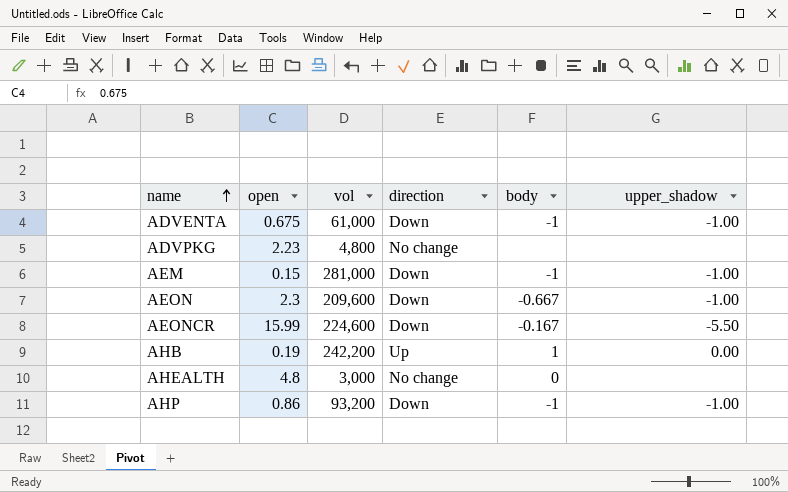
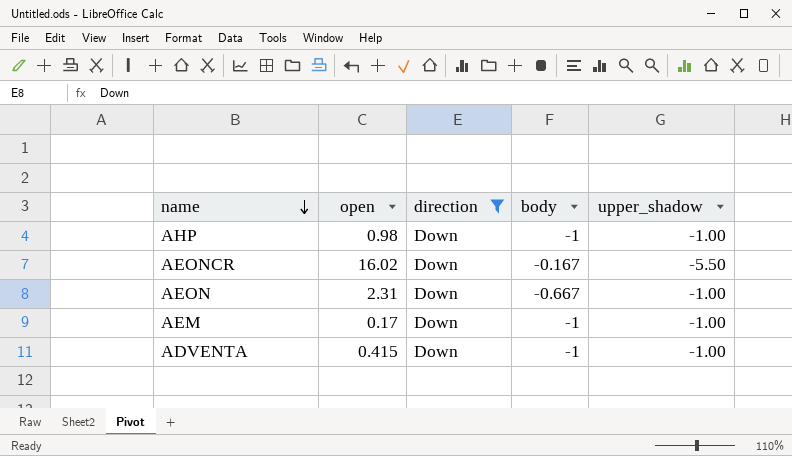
filter: none -> direction = Down
row order: name ascending -> name descending
column vol | position: 3 -> none
AHP | open: 0.86 -> 0.98
AEONCR | open: 15.99 -> 16.02
AEON | open: 2.3 -> 2.31
AEM | open: 0.15 -> 0.17
ADVENTA | open: 0.675 -> 0.415

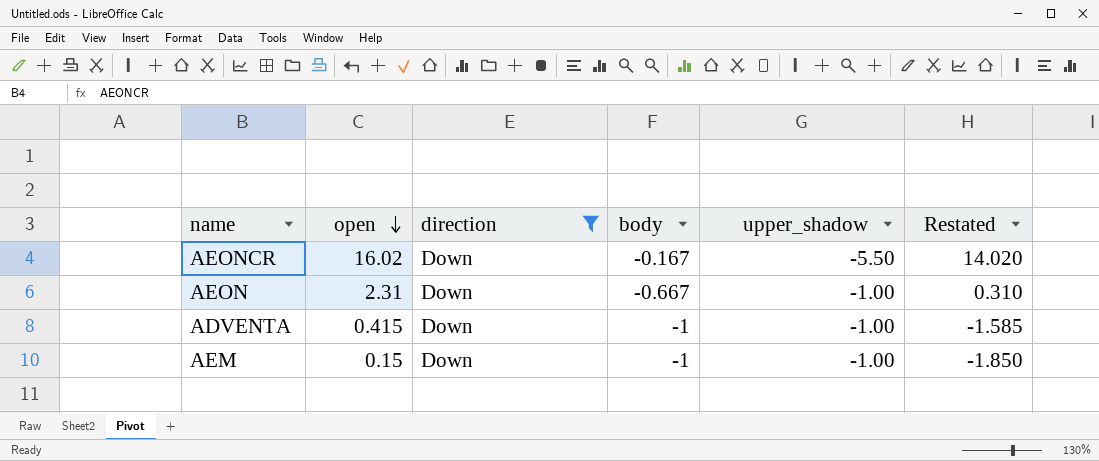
row order: name descending -> open descending
column Restated | formula: none -> [open] - 2
row AHP: 0.98 | Down | -1 | -1.00 -> none
AEM | open: 0.17 -> 0.15

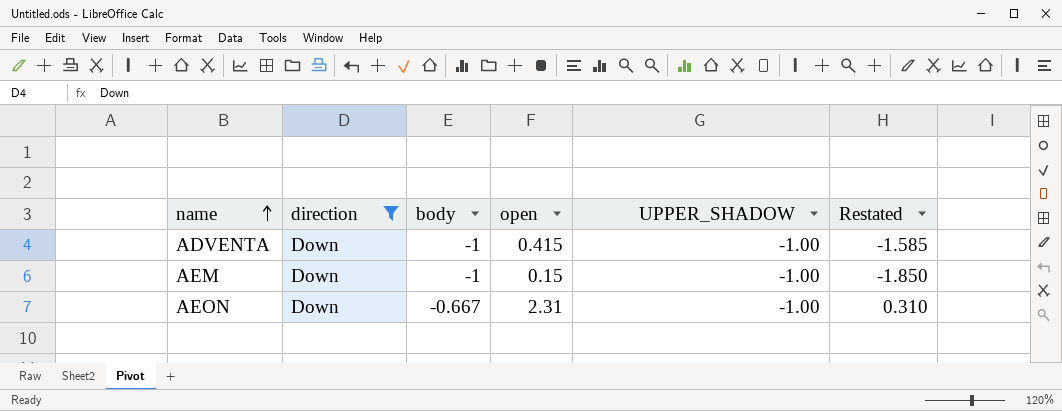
row order: open descending -> name ascending
column open | position: 2 -> 4
column name: upper_shadow -> UPPER_SHADOW
row AEONCR: 16.02 | Down | -0.167 | -5.50 | 14.020 -> none

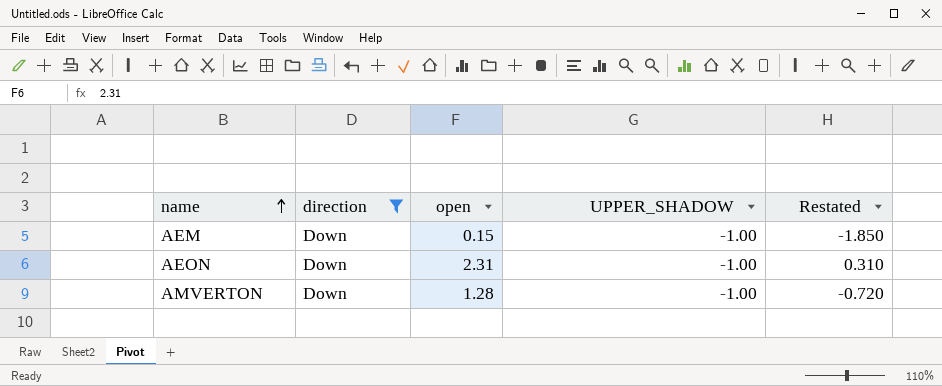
column body | position: 3 -> none
row ADVENTA: Down | -1 | 0.415 | -1.00 | -1.585 -> none
row AMVERTON: none -> Down | 1.28 | -1.00 | -0.720

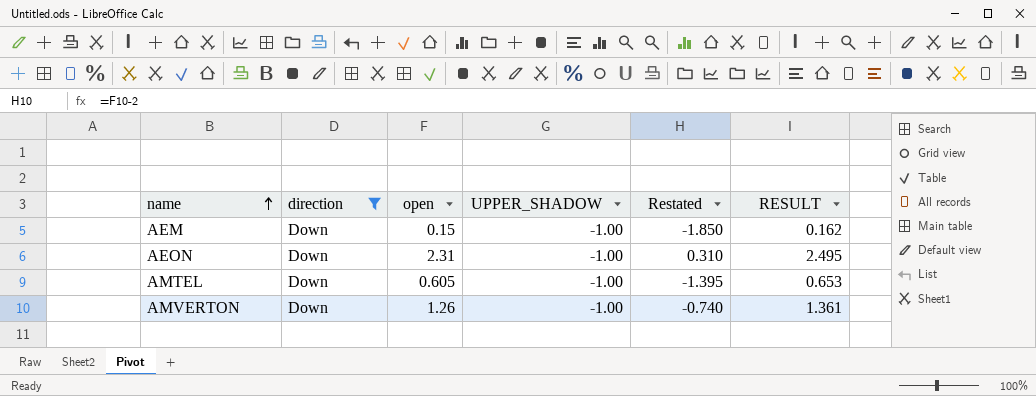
column RESULT | formula: none -> [open] * 1.08
row AMTEL: none -> Down | 0.605 | -1.00 | -1.395 | 0.653
AMVERTON | open: 1.28 -> 1.26
AMVERTON | Restated: -0.720 -> -0.740

